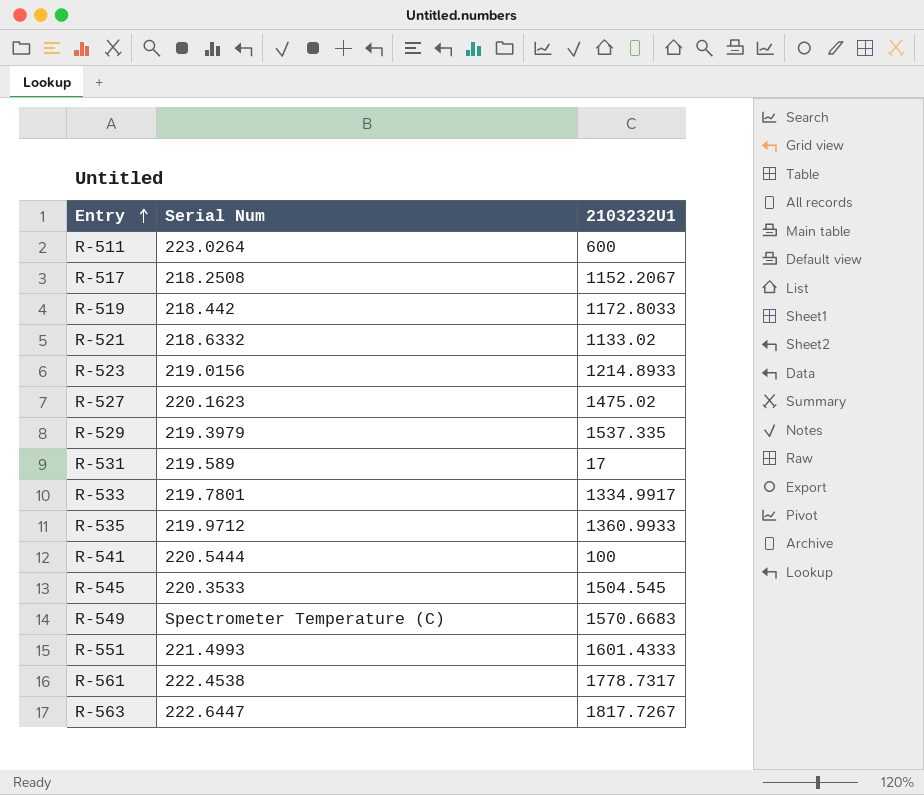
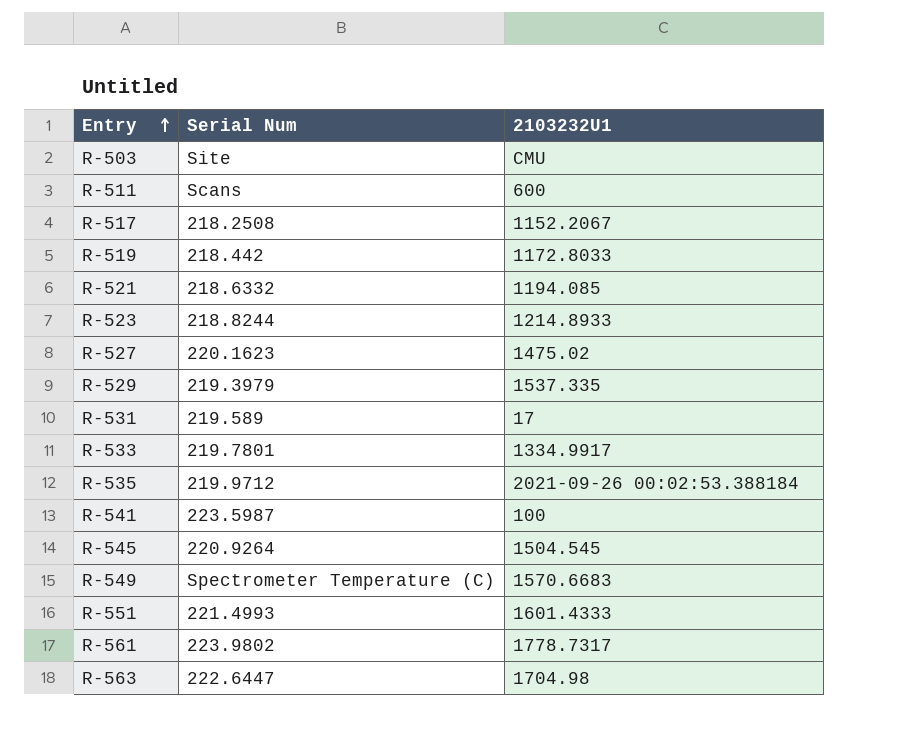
row R-503: none -> Site | CMU
R-511 | Serial Num: 223.0264 -> Scans
R-521 | 2103232U1: 1133.02 -> 1194.085
R-523 | Serial Num: 219.0156 -> 218.8244
R-535 | 2103232U1: 1360.9933 -> 2021-09-26 00:02:53.388184
R-541 | Serial Num: 220.5444 -> 223.5987
R-545 | Serial Num: 220.3533 -> 220.9264
R-561 | Serial Num: 222.4538 -> 223.9802
R-563 | 2103232U1: 1817.7267 -> 1704.98

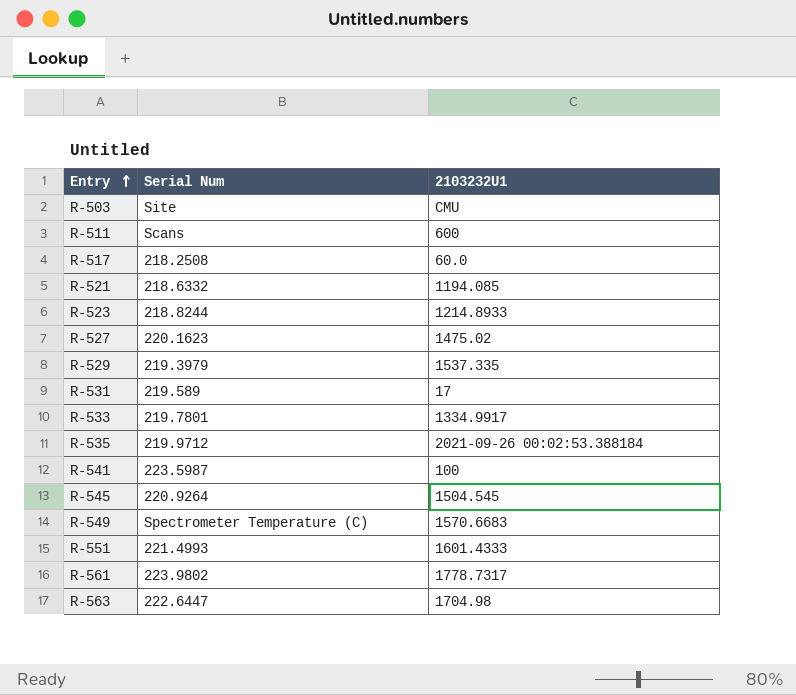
row R-519: 218.442 | 1172.8033 -> none
R-517 | 2103232U1: 1152.2067 -> 60.0

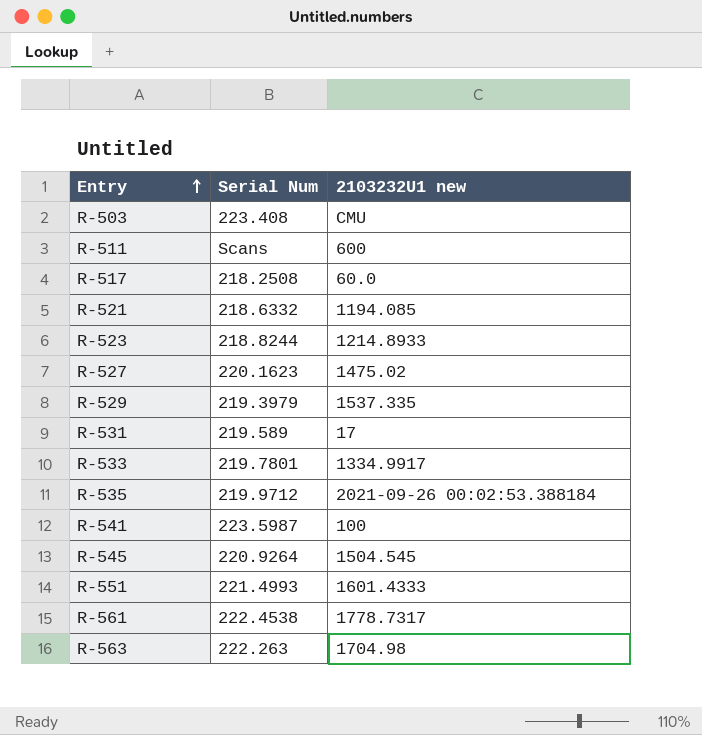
column name: 2103232U1 -> 2103232U1 new
row R-549: Spectrometer Temperature (C) | 1570.6683 -> none
R-503 | Serial Num: Site -> 223.408
R-561 | Serial Num: 223.9802 -> 222.4538
R-563 | Serial Num: 222.6447 -> 222.263

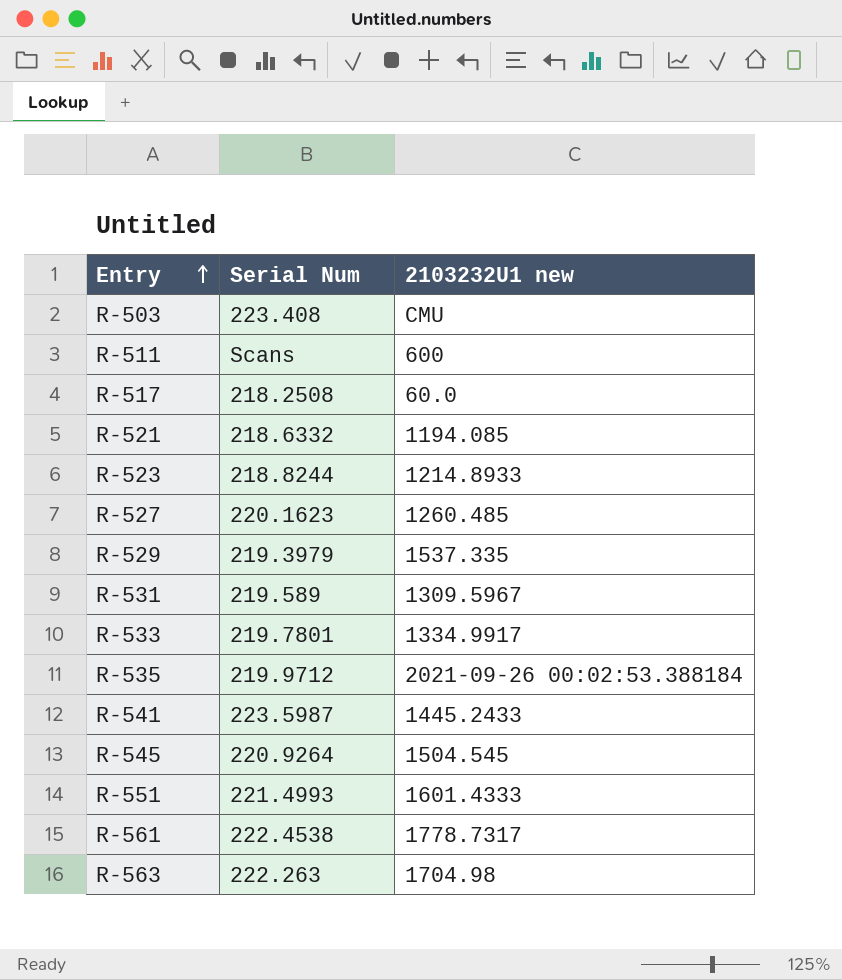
R-527 | 2103232U1 new: 1475.02 -> 1260.485
R-531 | 2103232U1 new: 17 -> 1309.5967
R-541 | 2103232U1 new: 100 -> 1445.2433

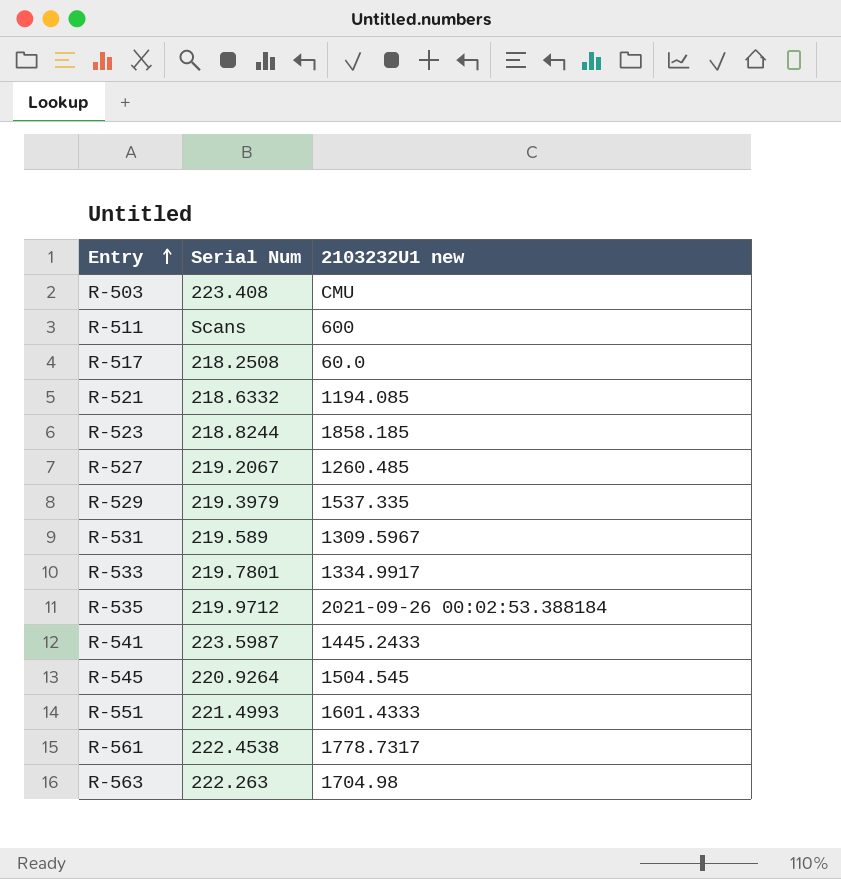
R-523 | 2103232U1 new: 1214.8933 -> 1858.185
R-527 | Serial Num: 220.1623 -> 219.2067

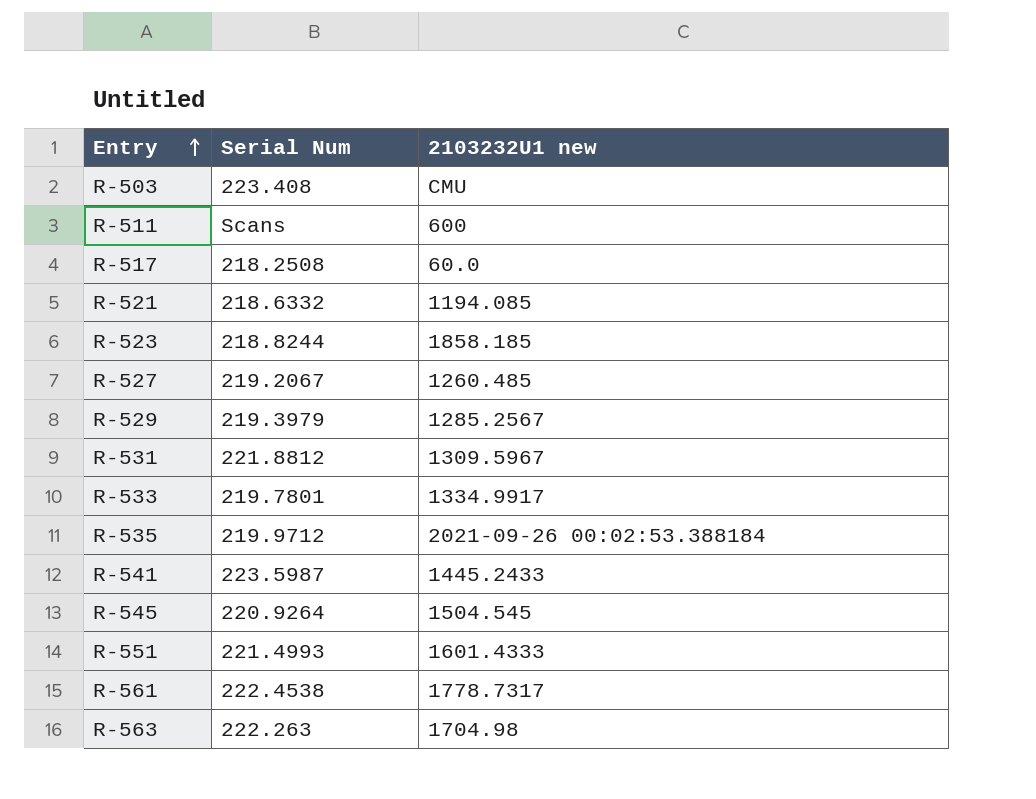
R-529 | 2103232U1 new: 1537.335 -> 1285.2567
R-531 | Serial Num: 219.589 -> 221.8812

